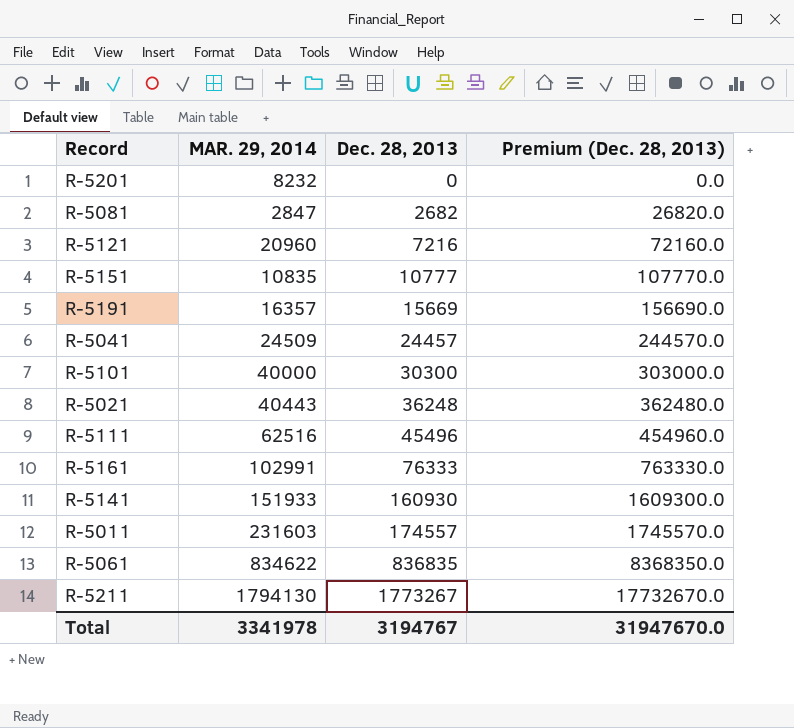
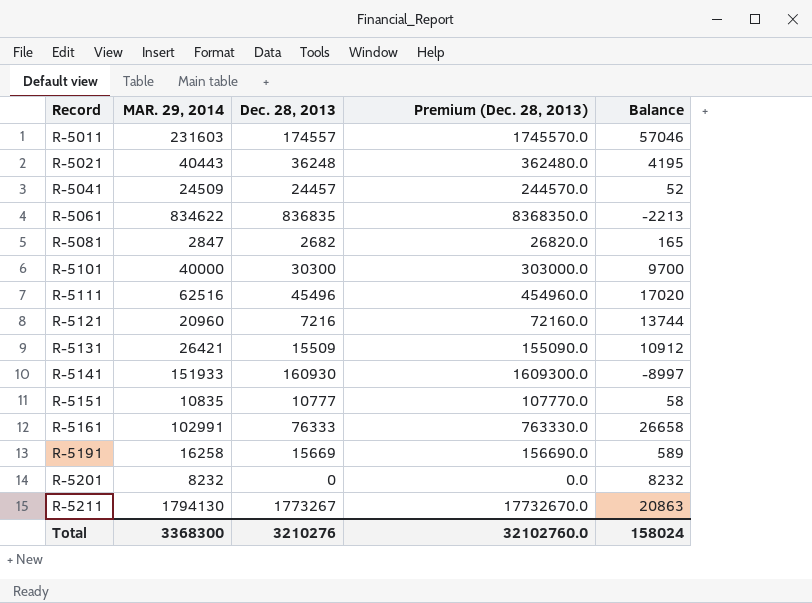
row order: Dec. 28, 2013 ascending -> Record ascending
column Balance | formula: none -> [MAR. 29, 2014] - [Dec. 28, 2013]
row R-5131: none -> 26421 | 15509 | 155090.0 | 10912
R-5191 | MAR. 29, 2014: 16357 -> 16258
Total | MAR. 29, 2014: 3341978 -> 3368300
Total | Dec. 28, 2013: 3194767 -> 3210276
Total | Premium (Dec. 28, 2013): 31947670.0 -> 32102760.0

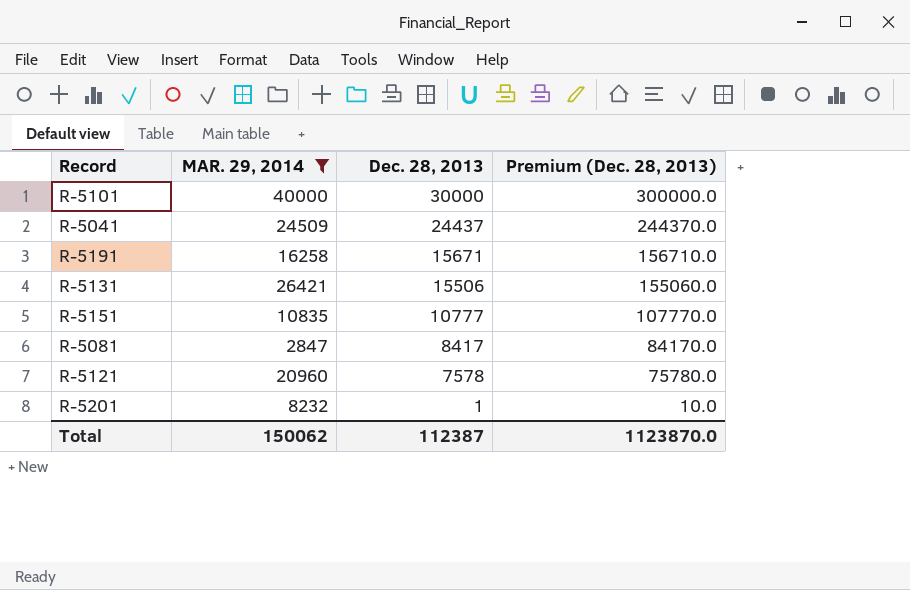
filter: none -> MAR. 29, 2014 <= 40000
row order: Record ascending -> Dec. 28, 2013 descending
column Balance | formula: [MAR. 29, 2014] - [Dec. 28, 2013] -> none
R-5101 | Dec. 28, 2013: 30300 -> 30000
R-5101 | Premium (Dec. 28, 2013): 303000.0 -> 300000.0
R-5041 | Dec. 28, 2013: 24457 -> 24437
R-5041 | Premium (Dec. 28, 2013): 244570.0 -> 244370.0
R-5191 | Dec. 28, 2013: 15669 -> 15671
R-5191 | Premium (Dec. 28, 2013): 156690.0 -> 156710.0
R-5131 | Dec. 28, 2013: 15509 -> 15506
R-5131 | Premium (Dec. 28, 2013): 155090.0 -> 155060.0
R-5081 | Dec. 28, 2013: 2682 -> 8417
R-5081 | Premium (Dec. 28, 2013): 26820.0 -> 84170.0
R-5121 | Dec. 28, 2013: 7216 -> 7578
R-5121 | Premium (Dec. 28, 2013): 72160.0 -> 75780.0
R-5201 | Dec. 28, 2013: 0 -> 1
R-5201 | Premium (Dec. 28, 2013): 0.0 -> 10.0
Total | MAR. 29, 2014: 3368300 -> 150062
Total | Dec. 28, 2013: 3210276 -> 112387
Total | Premium (Dec. 28, 2013): 32102760.0 -> 1123870.0

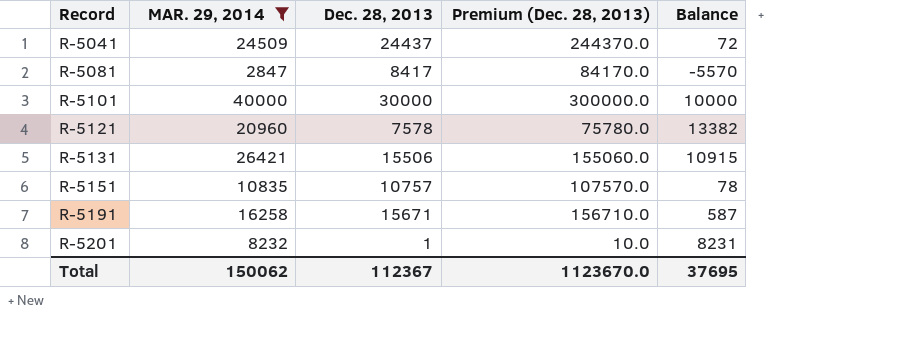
row order: Dec. 28, 2013 descending -> Record ascending
column Balance | formula: none -> [MAR. 29, 2014] - [Dec. 28, 2013]
R-5151 | Dec. 28, 2013: 10777 -> 10757
R-5151 | Premium (Dec. 28, 2013): 107770.0 -> 107570.0
Total | Dec. 28, 2013: 112387 -> 112367
Total | Premium (Dec. 28, 2013): 1123870.0 -> 1123670.0

